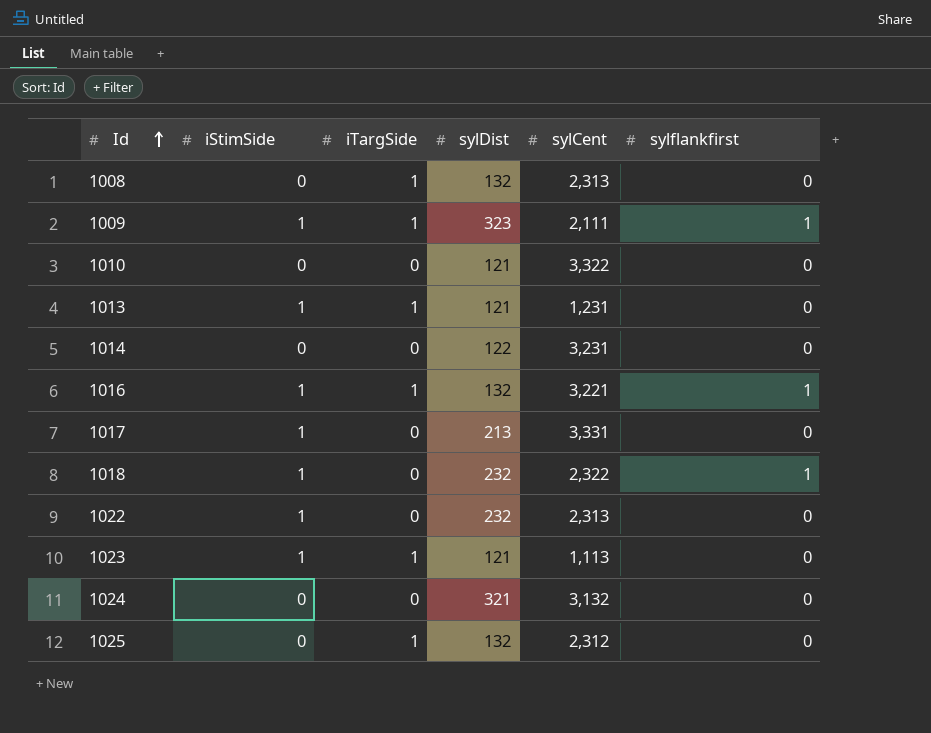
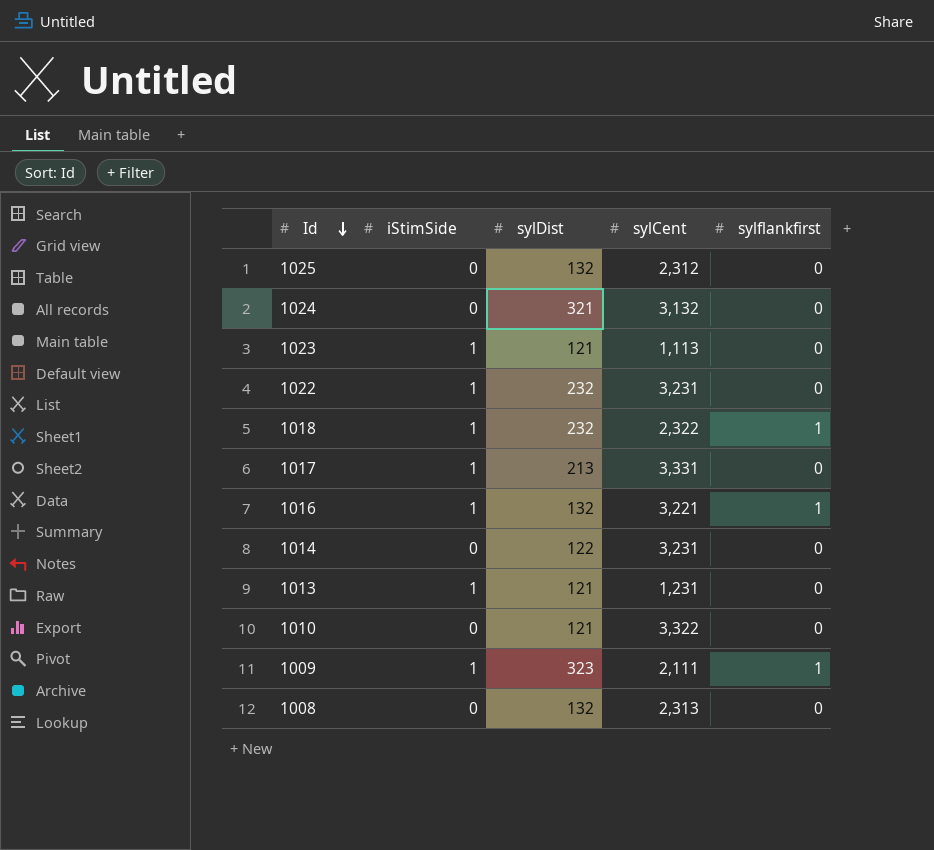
row order: Id ascending -> Id descending
column iTargSide | position: 3 -> none
1022 | sylCent: 2,313 -> 3,231

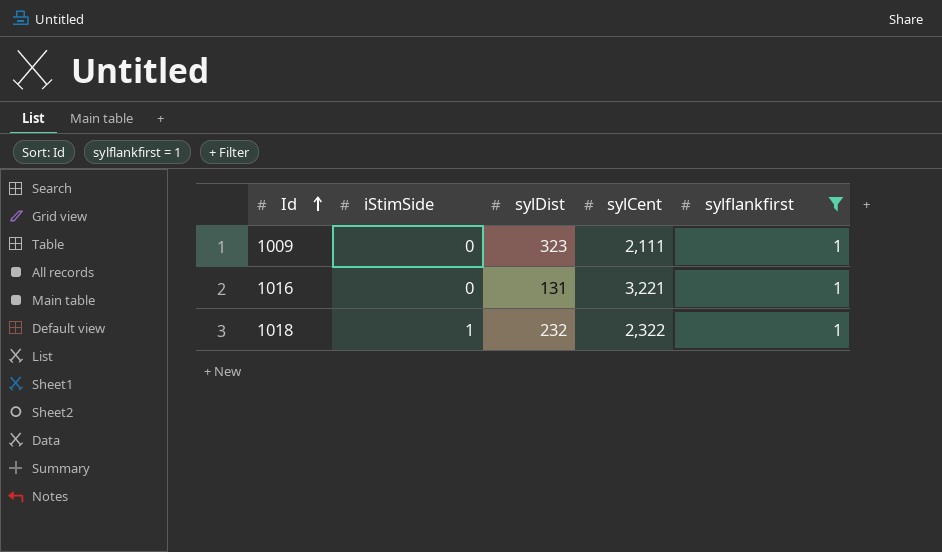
filter: none -> sylflankfirst = 1
row order: Id descending -> Id ascending
1009 | iStimSide: 1 -> 0
1016 | iStimSide: 1 -> 0
1016 | sylDist: 132 -> 131

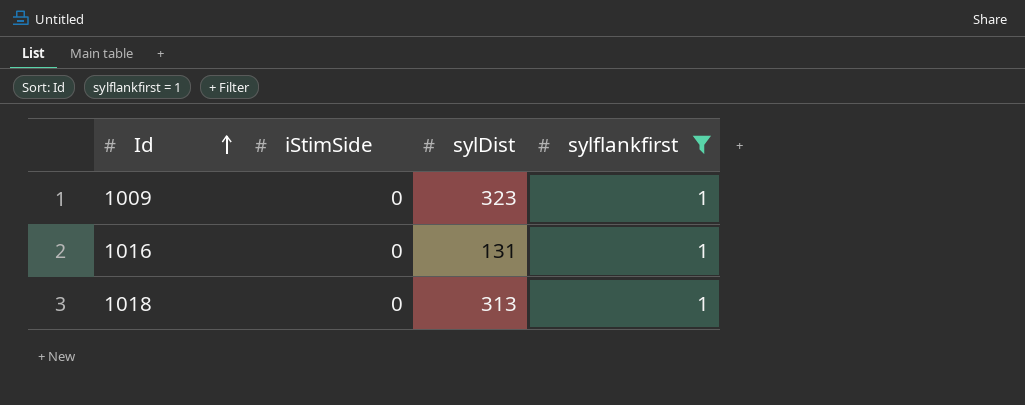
column sylCent | position: 4 -> none
1018 | iStimSide: 1 -> 0
1018 | sylDist: 232 -> 313

